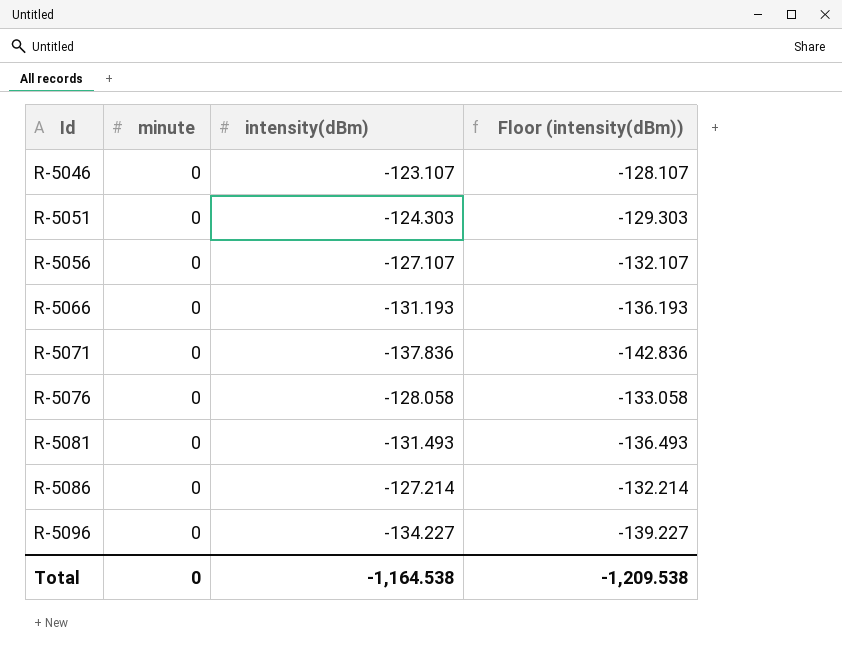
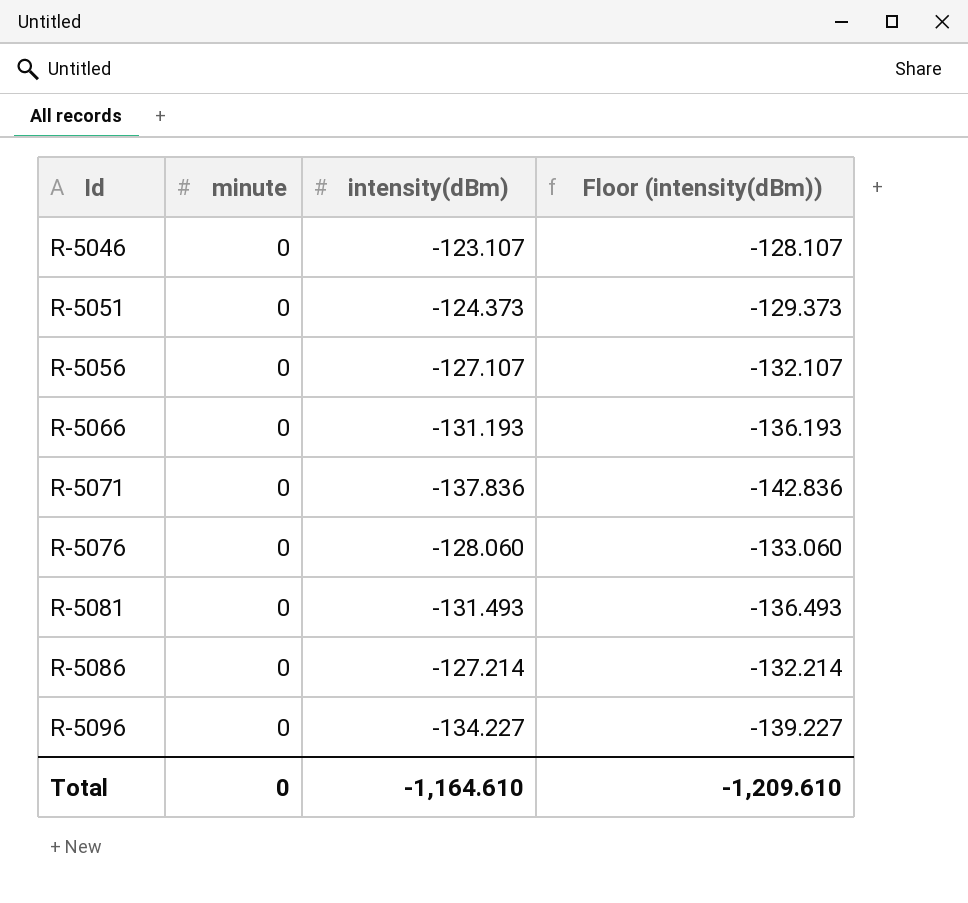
R-5051 | intensity(dBm): -124.303 -> -124.373
R-5051 | Floor (intensity(dBm)): -129.303 -> -129.373
R-5076 | intensity(dBm): -128.058 -> -128.060
R-5076 | Floor (intensity(dBm)): -133.058 -> -133.060
Total | intensity(dBm): -1,164.538 -> -1,164.610
Total | Floor (intensity(dBm)): -1,209.538 -> -1,209.610

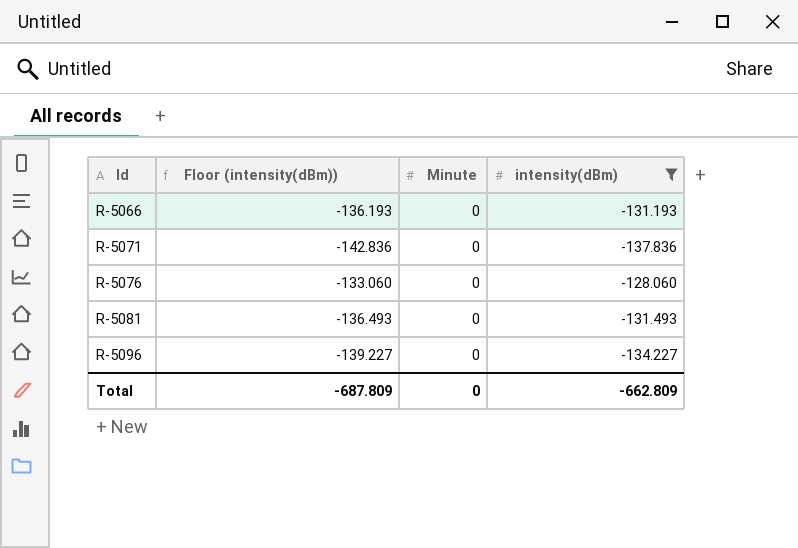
filter: none -> intensity(dBm) <= -128.060
column Floor (intensity(dBm)) | position: 4 -> 2
column name: minute -> Minute
Total | Floor (intensity(dBm)): -1,209.610 -> -687.809
Total | intensity(dBm): -1,164.610 -> -662.809

